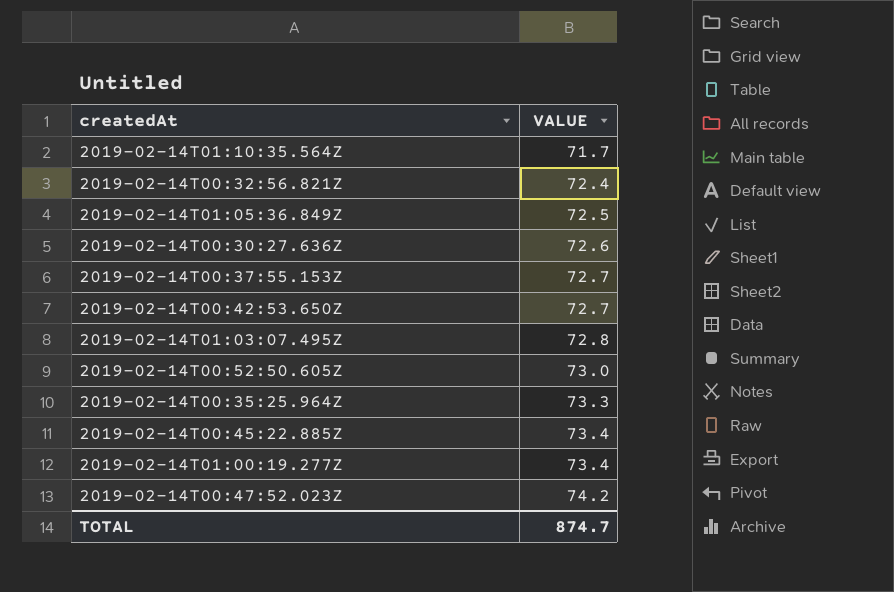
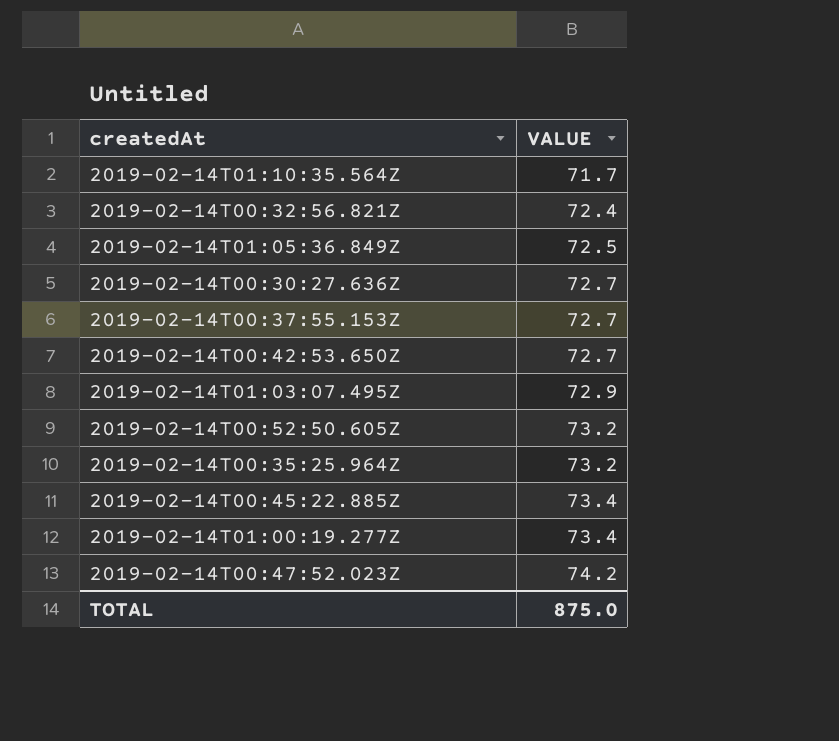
2019-02-14T00:30:27.636Z | VALUE: 72.6 -> 72.7
2019-02-14T01:03:07.495Z | VALUE: 72.8 -> 72.9
2019-02-14T00:52:50.605Z | VALUE: 73.0 -> 73.2
2019-02-14T00:35:25.964Z | VALUE: 73.3 -> 73.2
TOTAL | VALUE: 874.7 -> 875.0

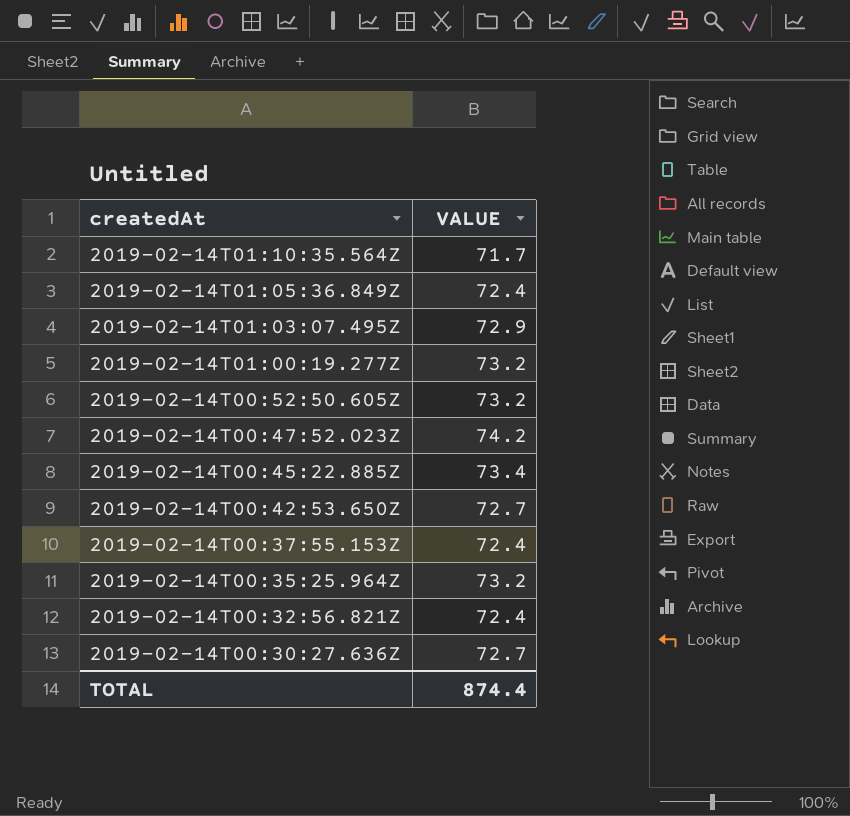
row order: VALUE ascending -> createdAt descending
2019-02-14T01:05:36.849Z | VALUE: 72.5 -> 72.4
2019-02-14T01:00:19.277Z | VALUE: 73.4 -> 73.2
2019-02-14T00:37:55.153Z | VALUE: 72.7 -> 72.4
TOTAL | VALUE: 875.0 -> 874.4

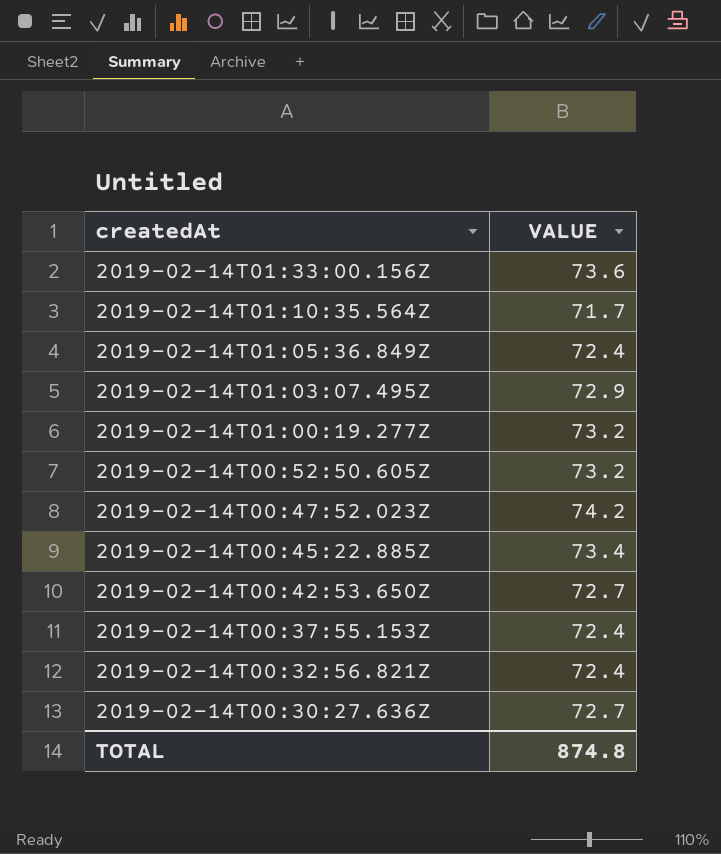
row 2019-02-14T00:35:25.964Z: 73.2 -> none
row 2019-02-14T01:33:00.156Z: none -> 73.6
TOTAL | VALUE: 874.4 -> 874.8

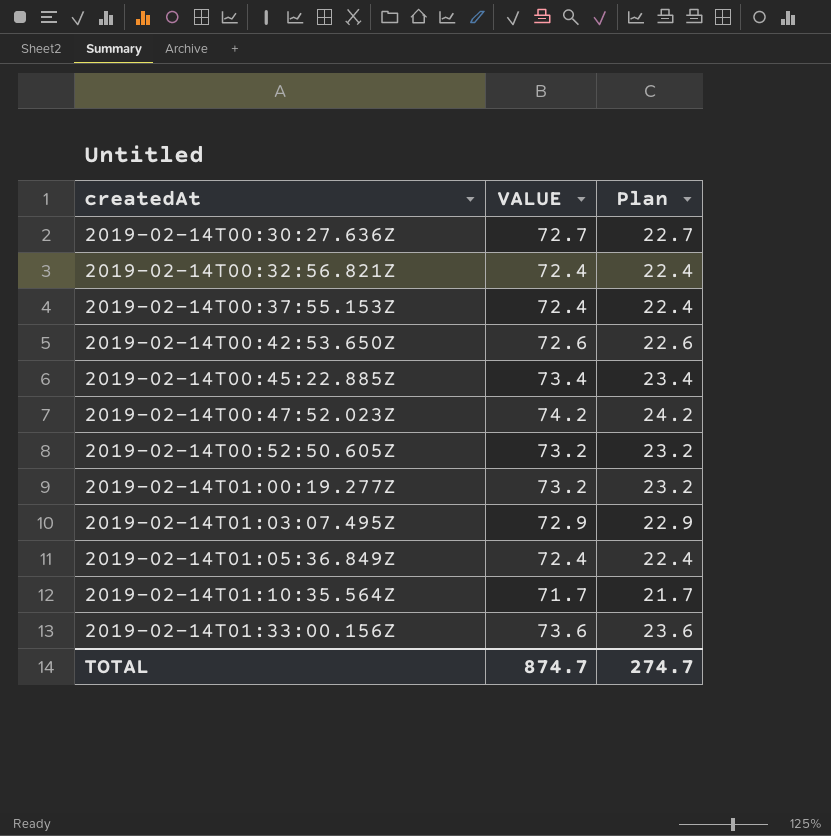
row order: createdAt descending -> createdAt ascending
column Plan | formula: none -> [VALUE] - 50
2019-02-14T00:42:53.650Z | VALUE: 72.7 -> 72.6
TOTAL | VALUE: 874.8 -> 874.7

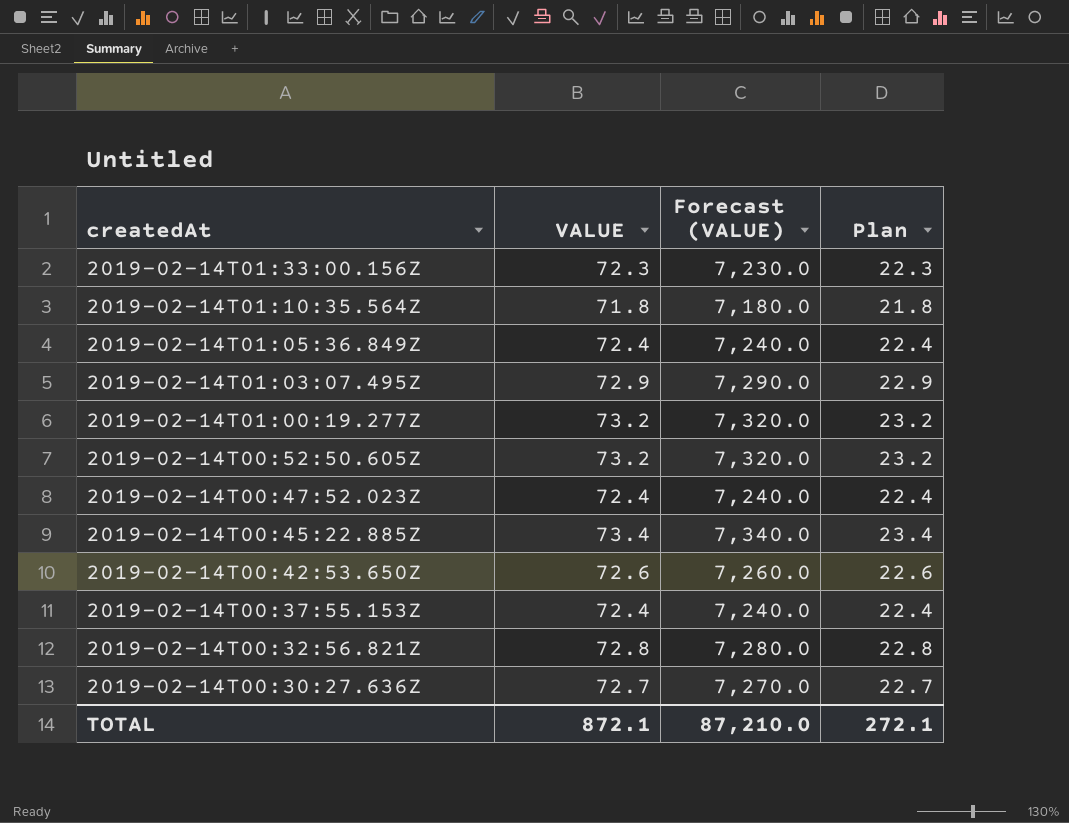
row order: createdAt ascending -> createdAt descending
column Forecast (VALUE) | formula: none -> [VALUE] * 100
2019-02-14T01:33:00.156Z | VALUE: 73.6 -> 72.3
2019-02-14T01:33:00.156Z | Plan: 23.6 -> 22.3
2019-02-14T01:10:35.564Z | VALUE: 71.7 -> 71.8
2019-02-14T01:10:35.564Z | Plan: 21.7 -> 21.8
2019-02-14T00:47:52.023Z | VALUE: 74.2 -> 72.4
2019-02-14T00:47:52.023Z | Plan: 24.2 -> 22.4
2019-02-14T00:32:56.821Z | VALUE: 72.4 -> 72.8
2019-02-14T00:32:56.821Z | Plan: 22.4 -> 22.8
TOTAL | VALUE: 874.7 -> 872.1
TOTAL | Plan: 274.7 -> 272.1

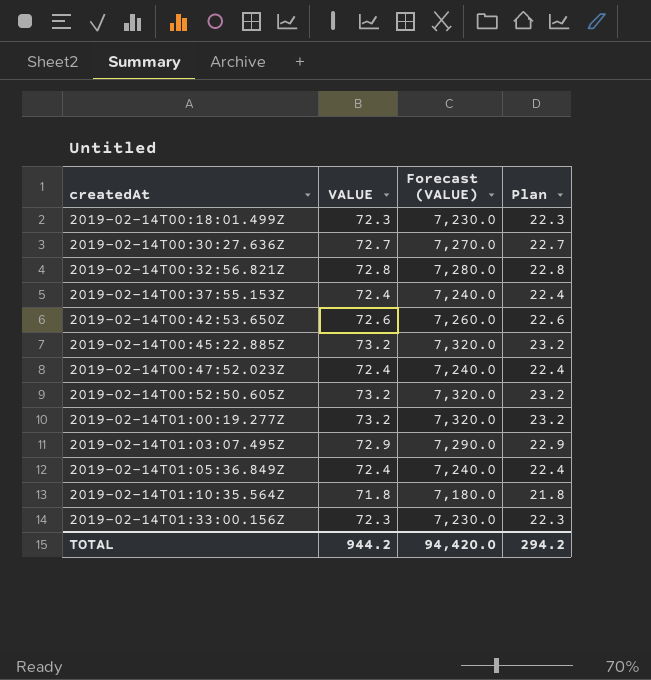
row order: createdAt descending -> createdAt ascending
row 2019-02-14T00:18:01.499Z: none -> 72.3 | 7,230.0 | 22.3
2019-02-14T00:45:22.885Z | VALUE: 73.4 -> 73.2
2019-02-14T00:45:22.885Z | Forecast (VALUE): 7,340.0 -> 7,320.0
2019-02-14T00:45:22.885Z | Plan: 23.4 -> 23.2
TOTAL | VALUE: 872.1 -> 944.2
TOTAL | Forecast (VALUE): 87,210.0 -> 94,420.0
TOTAL | Plan: 272.1 -> 294.2

